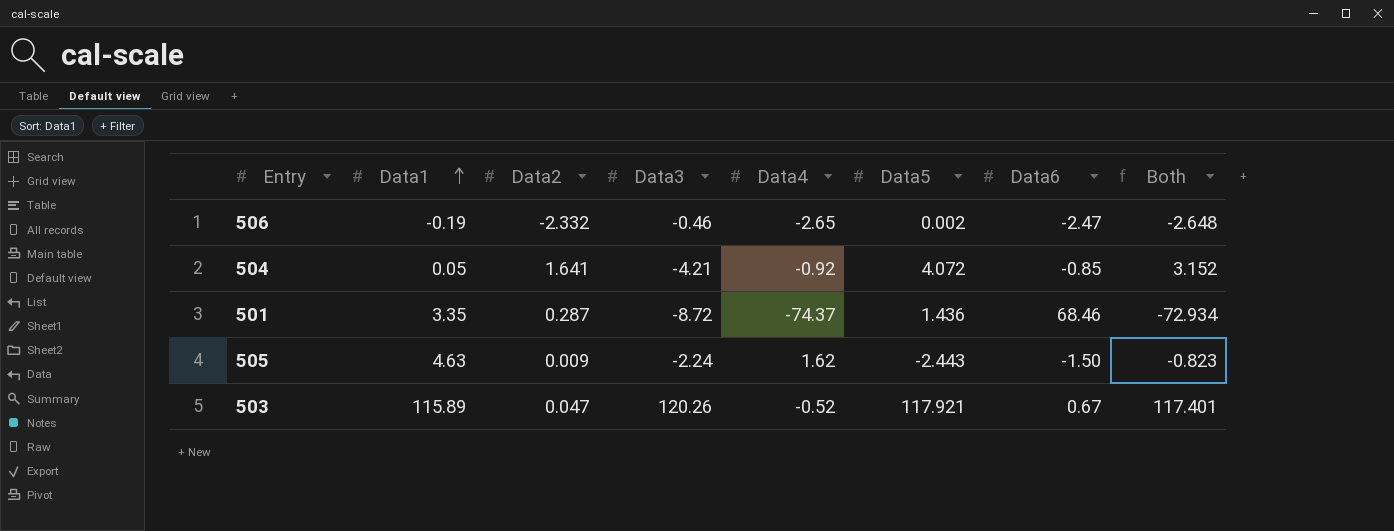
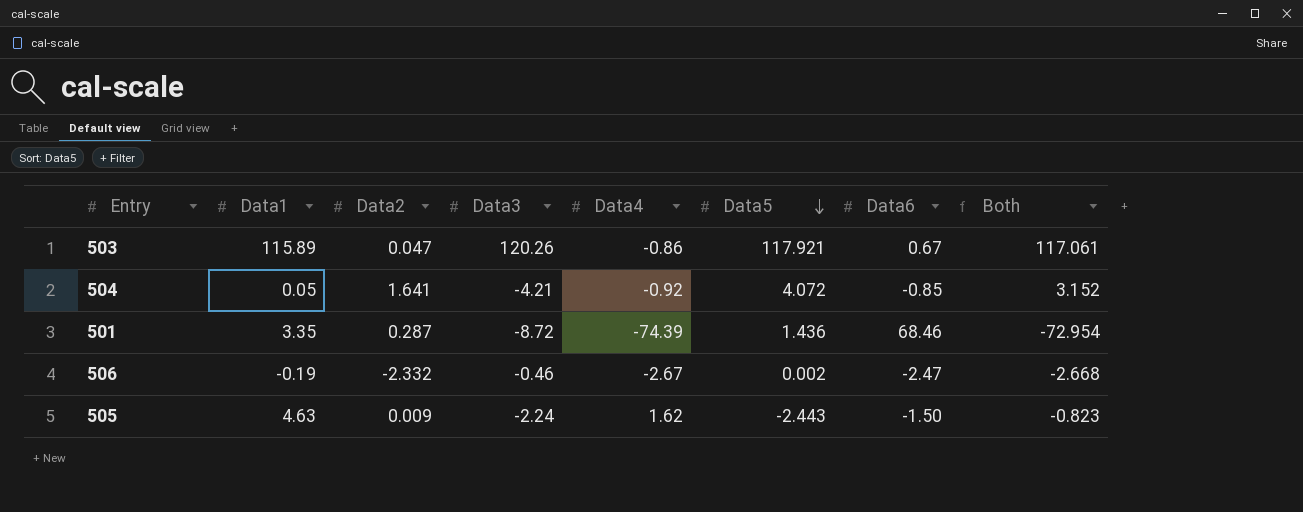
row order: Data1 ascending -> Data5 descending
503 | Data4: -0.52 -> -0.86
503 | Both: 117.401 -> 117.061
501 | Data4: -74.37 -> -74.39
501 | Both: -72.934 -> -72.954
506 | Data4: -2.65 -> -2.67
506 | Both: -2.648 -> -2.668

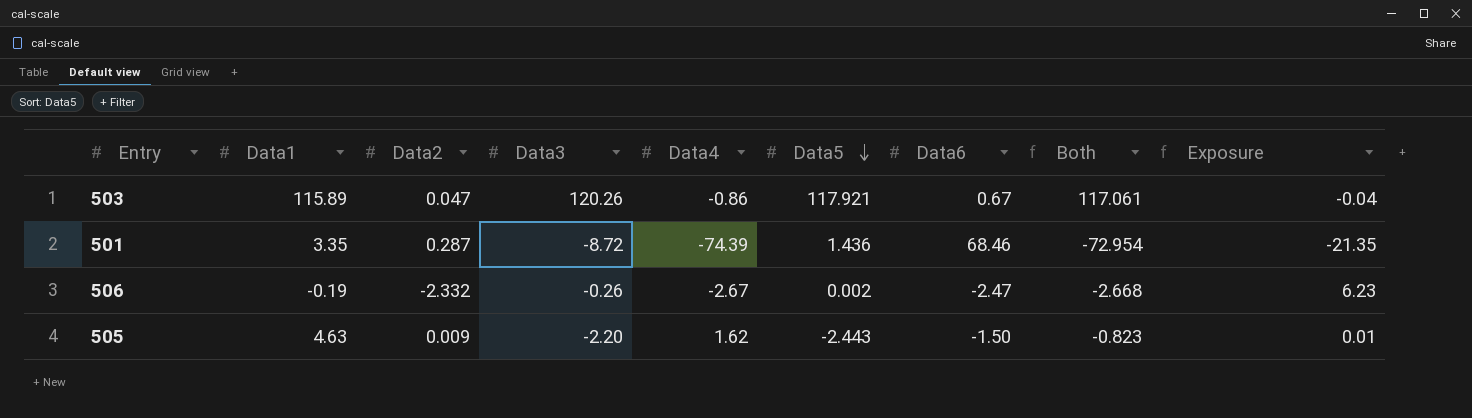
column Exposure | formula: none -> [Data2] * [Data4]
row 504: 0.05 | 1.641 | -4.21 | -0.92 | 4.072 | -0.85 | 3.152 -> none
506 | Data3: -0.46 -> -0.26
505 | Data3: -2.24 -> -2.20

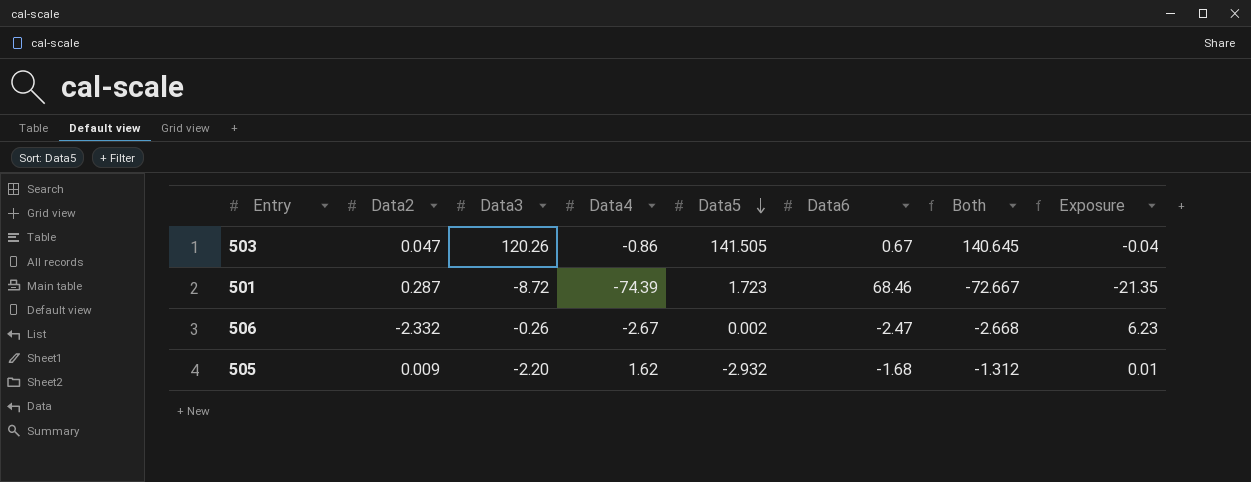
column Data1 | position: 2 -> none
503 | Data5: 117.921 -> 141.505
503 | Both: 117.061 -> 140.645
501 | Data5: 1.436 -> 1.723
501 | Both: -72.954 -> -72.667
505 | Data5: -2.443 -> -2.932
505 | Data6: -1.50 -> -1.68
505 | Both: -0.823 -> -1.312

